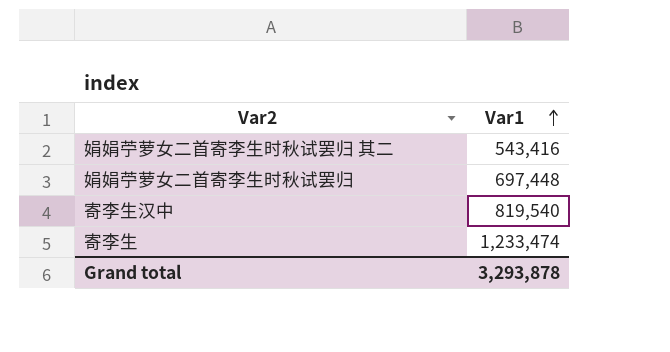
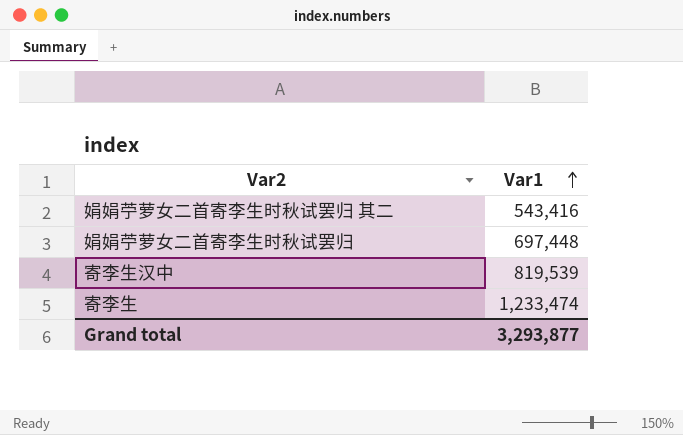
寄李生汉中 | Var1: 819,540 -> 819,539
Grand total | Var1: 3,293,878 -> 3,293,877

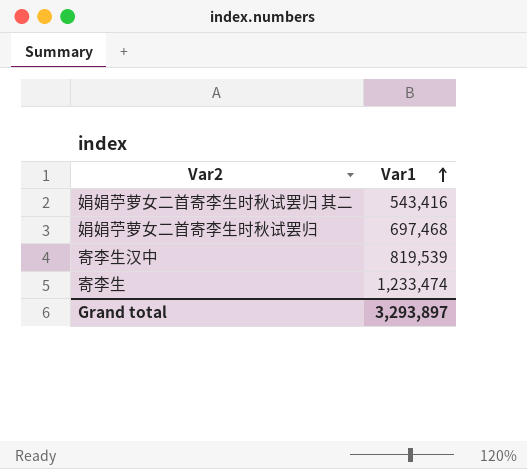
娟娟苧萝女二首寄李生时秋试罢归 | Var1: 697,448 -> 697,468
Grand total | Var1: 3,293,877 -> 3,293,897

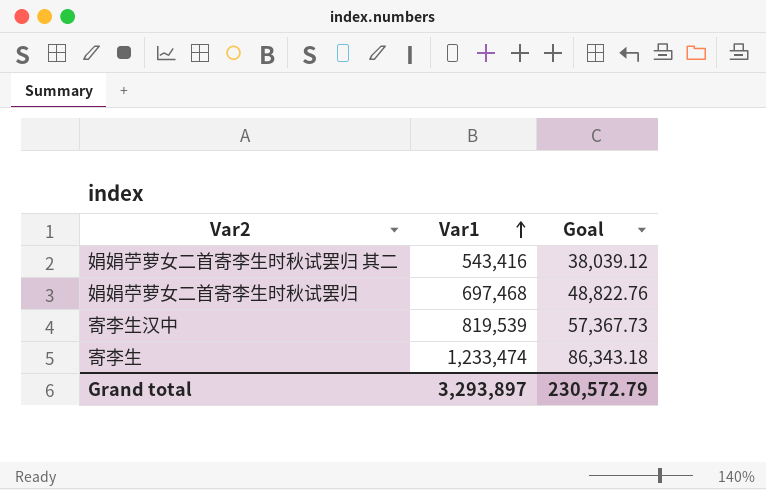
column Goal | formula: none -> [Var1] * 0.07

